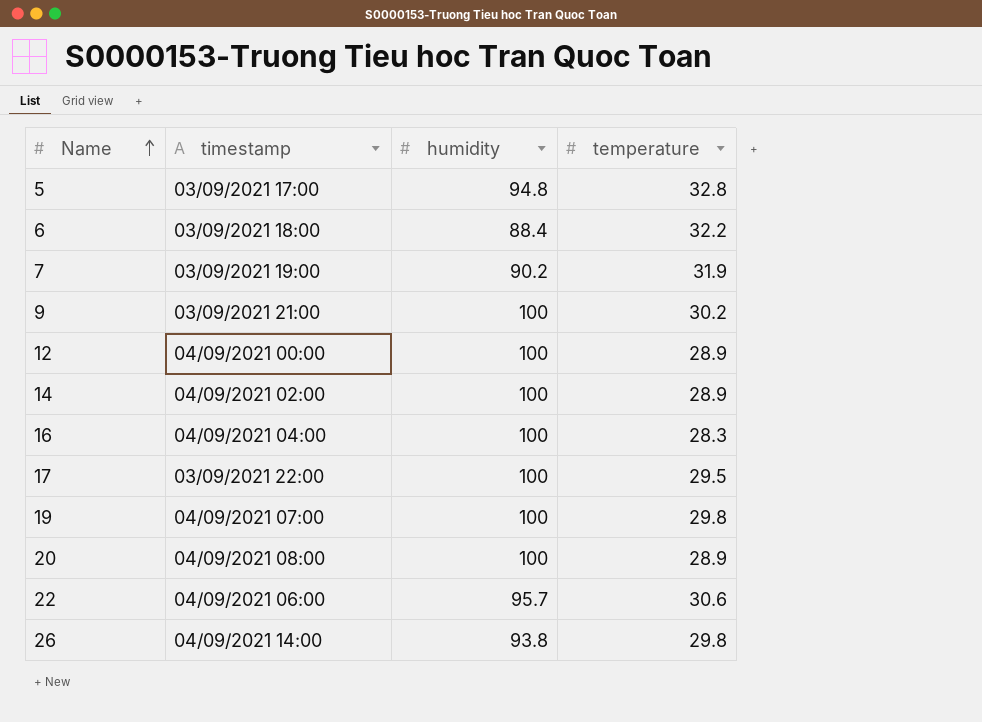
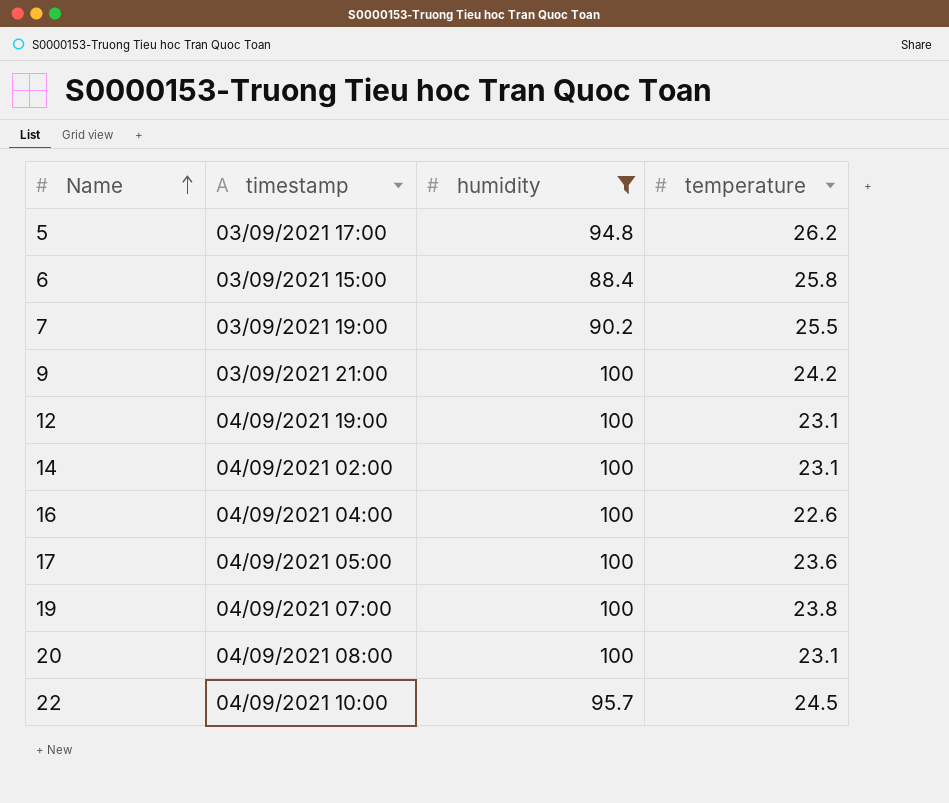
filter: none -> humidity != 93.8
5 | temperature: 32.8 -> 26.2
6 | timestamp: 03/09/2021 18:00 -> 03/09/2021 15:00
6 | temperature: 32.2 -> 25.8
7 | temperature: 31.9 -> 25.5
9 | temperature: 30.2 -> 24.2
12 | timestamp: 04/09/2021 00:00 -> 04/09/2021 19:00
12 | temperature: 28.9 -> 23.1
14 | temperature: 28.9 -> 23.1
16 | temperature: 28.3 -> 22.6
17 | timestamp: 03/09/2021 22:00 -> 04/09/2021 05:00
17 | temperature: 29.5 -> 23.6
19 | temperature: 29.8 -> 23.8
20 | temperature: 28.9 -> 23.1
22 | timestamp: 04/09/2021 06:00 -> 04/09/2021 10:00
22 | temperature: 30.6 -> 24.5

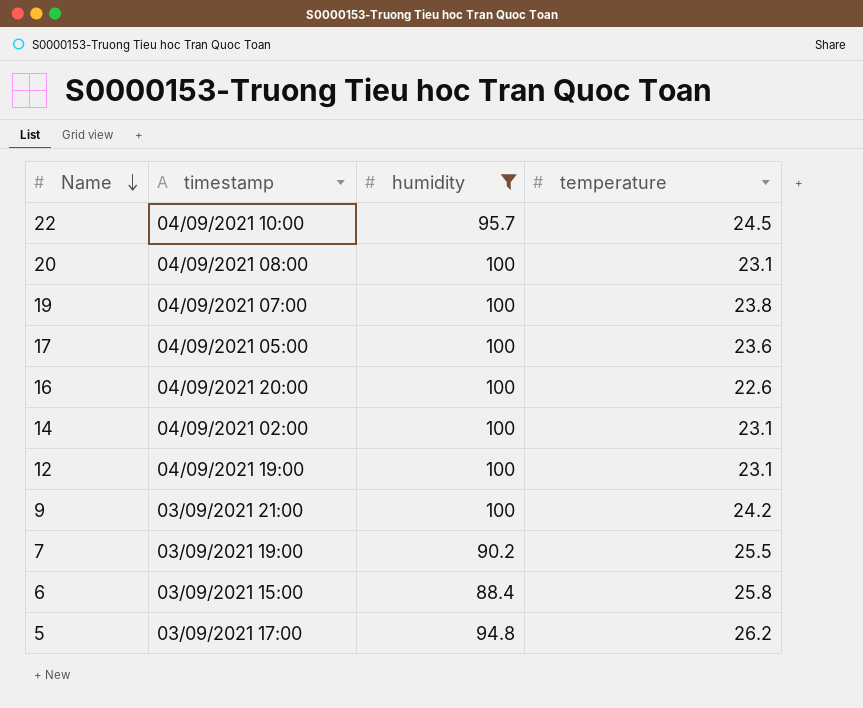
row order: Name ascending -> Name descending
16 | timestamp: 04/09/2021 04:00 -> 04/09/2021 20:00

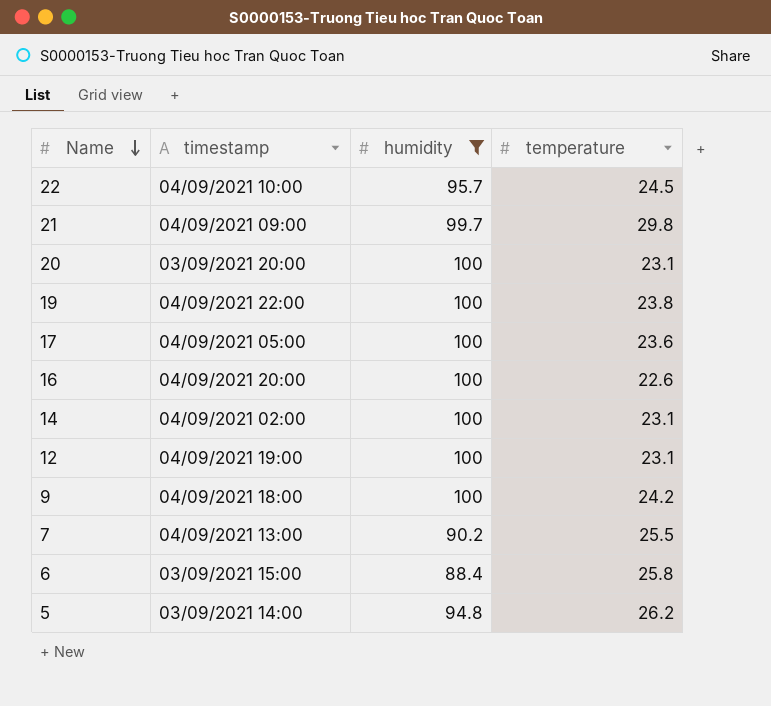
row 21: none -> 04/09/2021 09:00 | 99.7 | 29.8
20 | timestamp: 04/09/2021 08:00 -> 03/09/2021 20:00
19 | timestamp: 04/09/2021 07:00 -> 04/09/2021 22:00
9 | timestamp: 03/09/2021 21:00 -> 04/09/2021 18:00
7 | timestamp: 03/09/2021 19:00 -> 04/09/2021 13:00
5 | timestamp: 03/09/2021 17:00 -> 03/09/2021 14:00

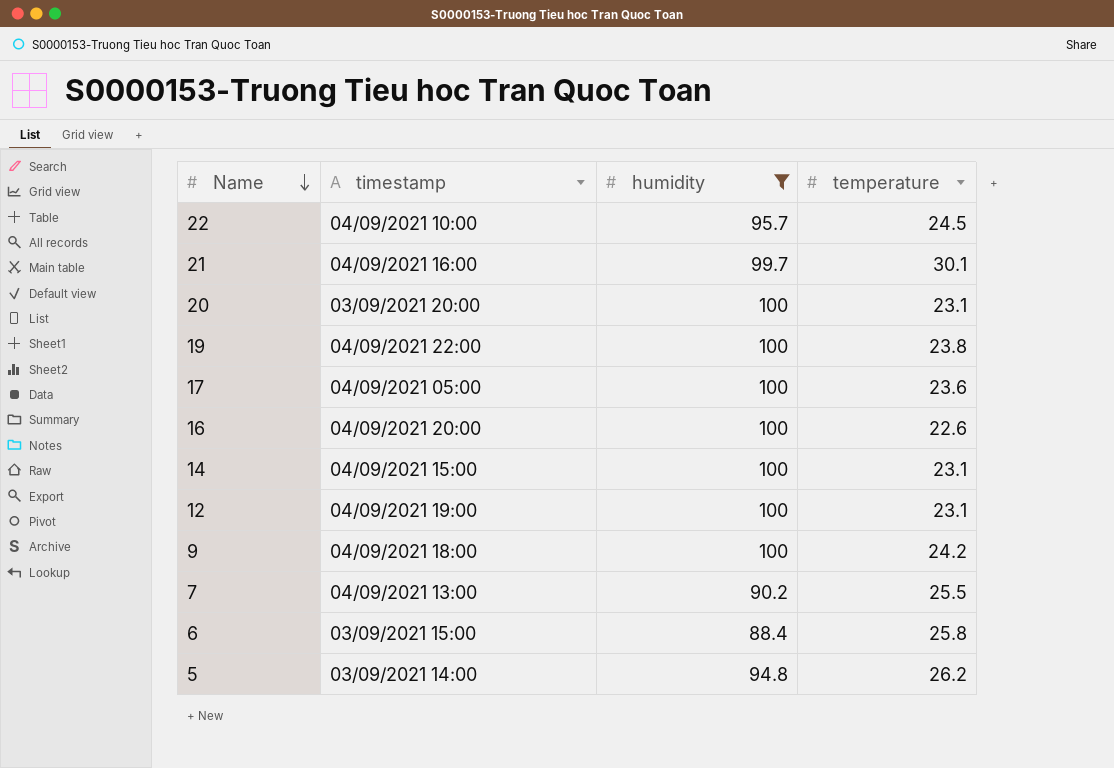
21 | timestamp: 04/09/2021 09:00 -> 04/09/2021 16:00
21 | temperature: 29.8 -> 30.1
14 | timestamp: 04/09/2021 02:00 -> 04/09/2021 15:00

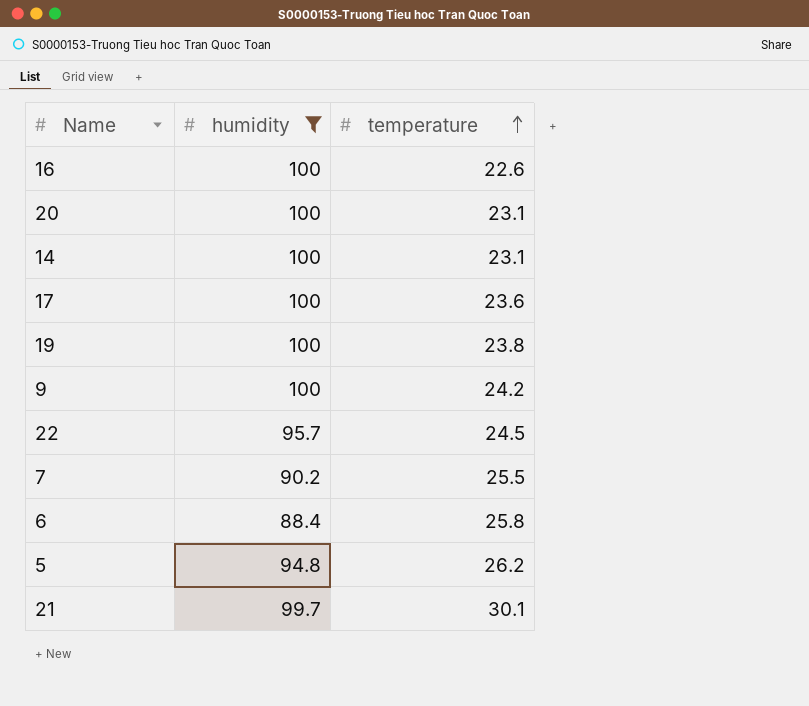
row order: Name descending -> temperature ascending
column timestamp | position: 2 -> none
row 12: 04/09/2021 19:00 | 100 | 23.1 -> none

